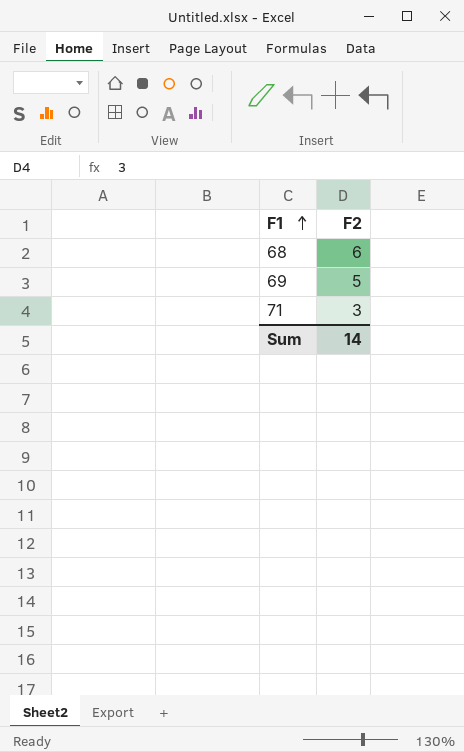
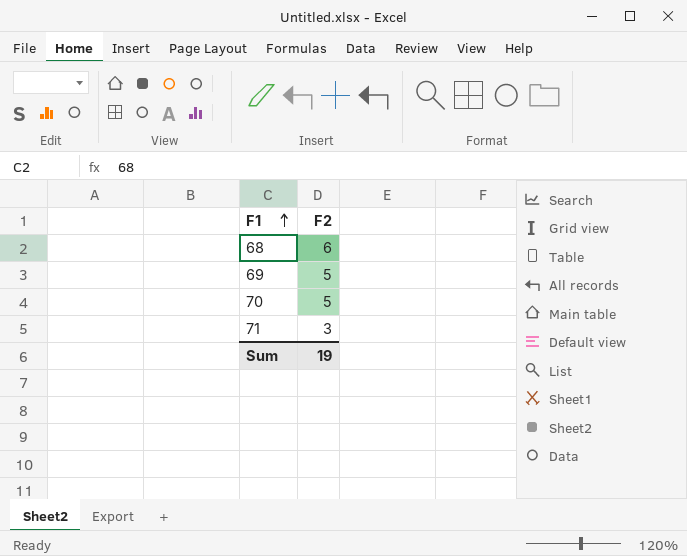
row 70: none -> 5
Sum | F2: 14 -> 19

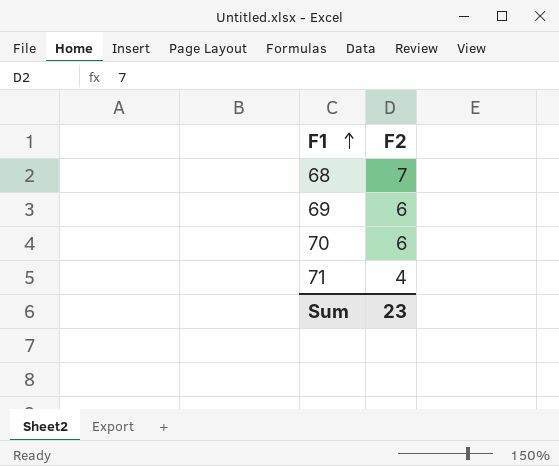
68 | F2: 6 -> 7
69 | F2: 5 -> 6
70 | F2: 5 -> 6
71 | F2: 3 -> 4
Sum | F2: 19 -> 23

